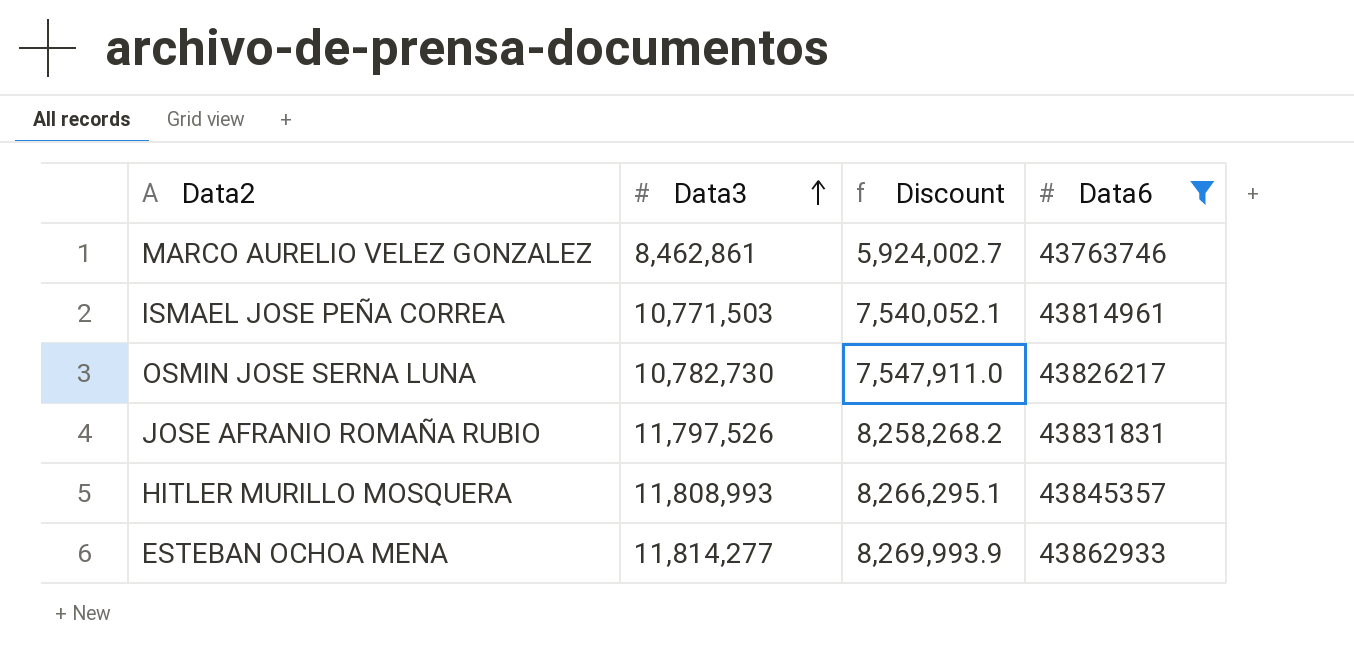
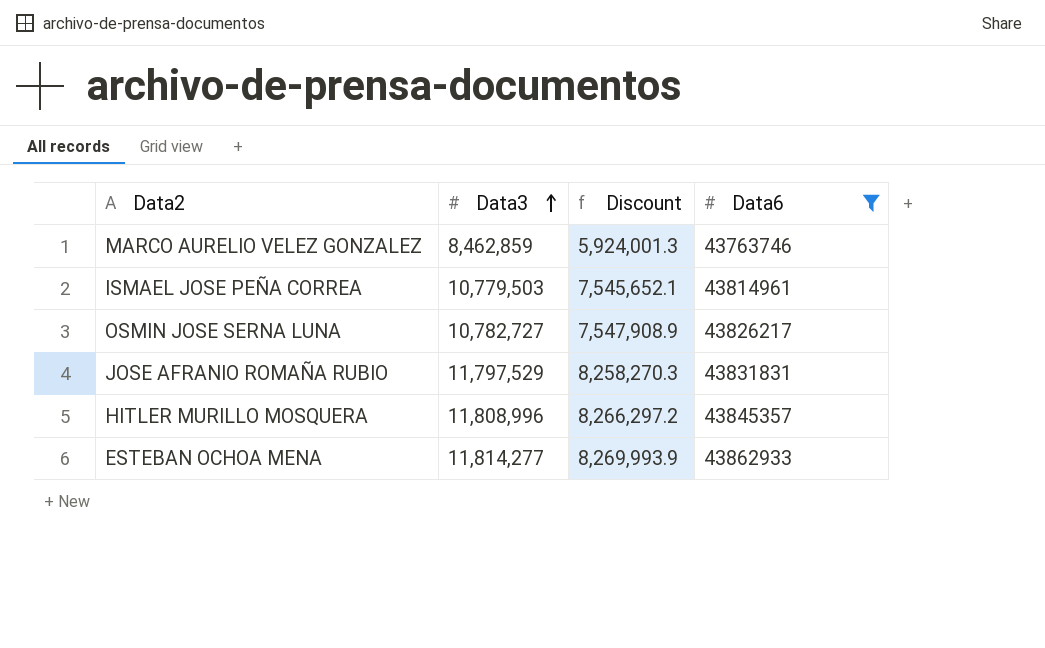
MARCO AURELIO VELEZ GONZALEZ | Data3: 8,462,861 -> 8,462,859
MARCO AURELIO VELEZ GONZALEZ | Discount: 5,924,002.7 -> 5,924,001.3
ISMAEL JOSE PEÑA CORREA | Data3: 10,771,503 -> 10,779,503
ISMAEL JOSE PEÑA CORREA | Discount: 7,540,052.1 -> 7,545,652.1
OSMIN JOSE SERNA LUNA | Data3: 10,782,730 -> 10,782,727
OSMIN JOSE SERNA LUNA | Discount: 7,547,911.0 -> 7,547,908.9
JOSE AFRANIO ROMAÑA RUBIO | Data3: 11,797,526 -> 11,797,529
JOSE AFRANIO ROMAÑA RUBIO | Discount: 8,258,268.2 -> 8,258,270.3
HITLER MURILLO MOSQUERA | Data3: 11,808,993 -> 11,808,996
HITLER MURILLO MOSQUERA | Discount: 8,266,295.1 -> 8,266,297.2

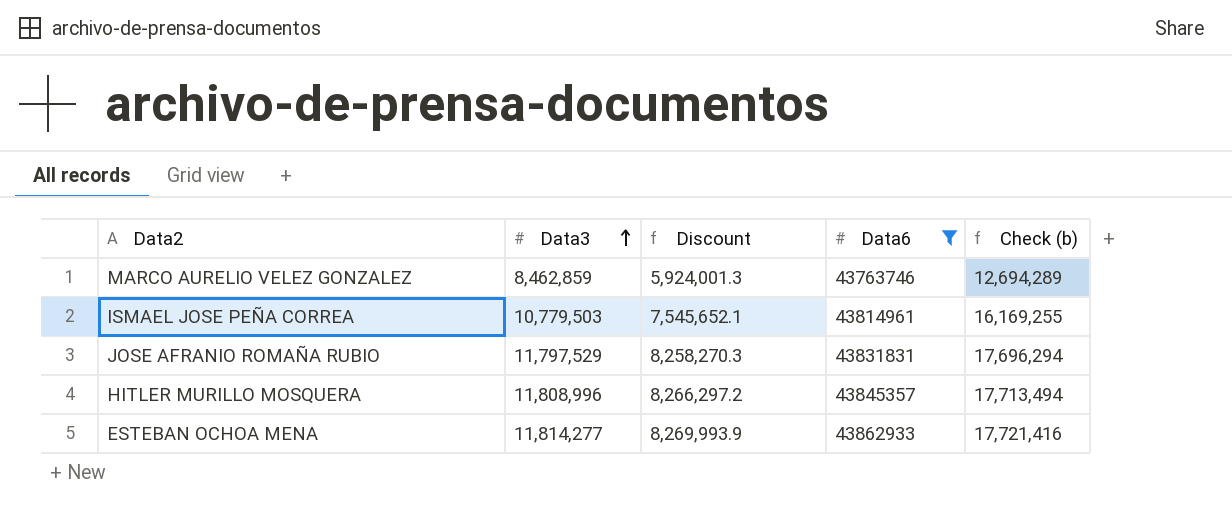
column Check (b) | formula: none -> [Data3] * 1.5
row OSMIN JOSE SERNA LUNA: 10,782,727 | 7,547,908.9 | 43826217 -> none

